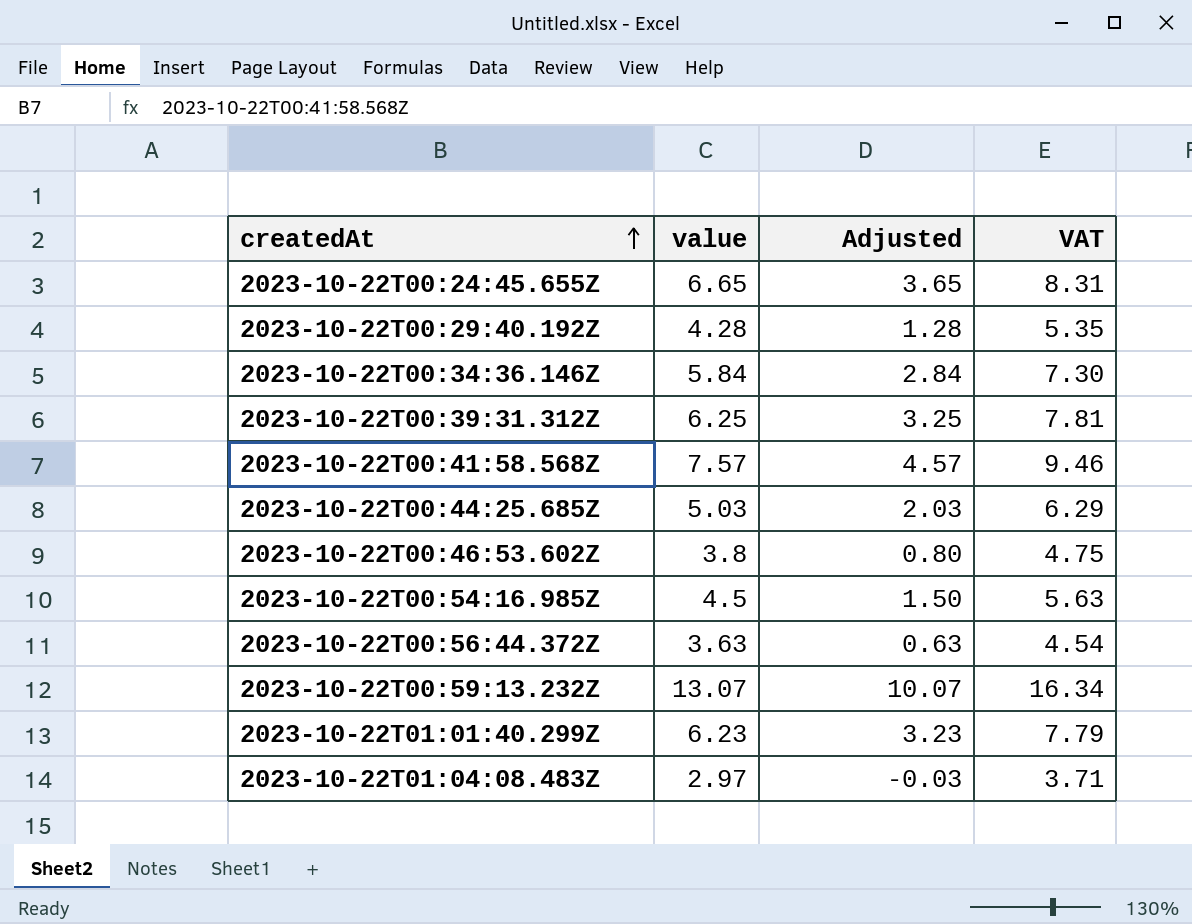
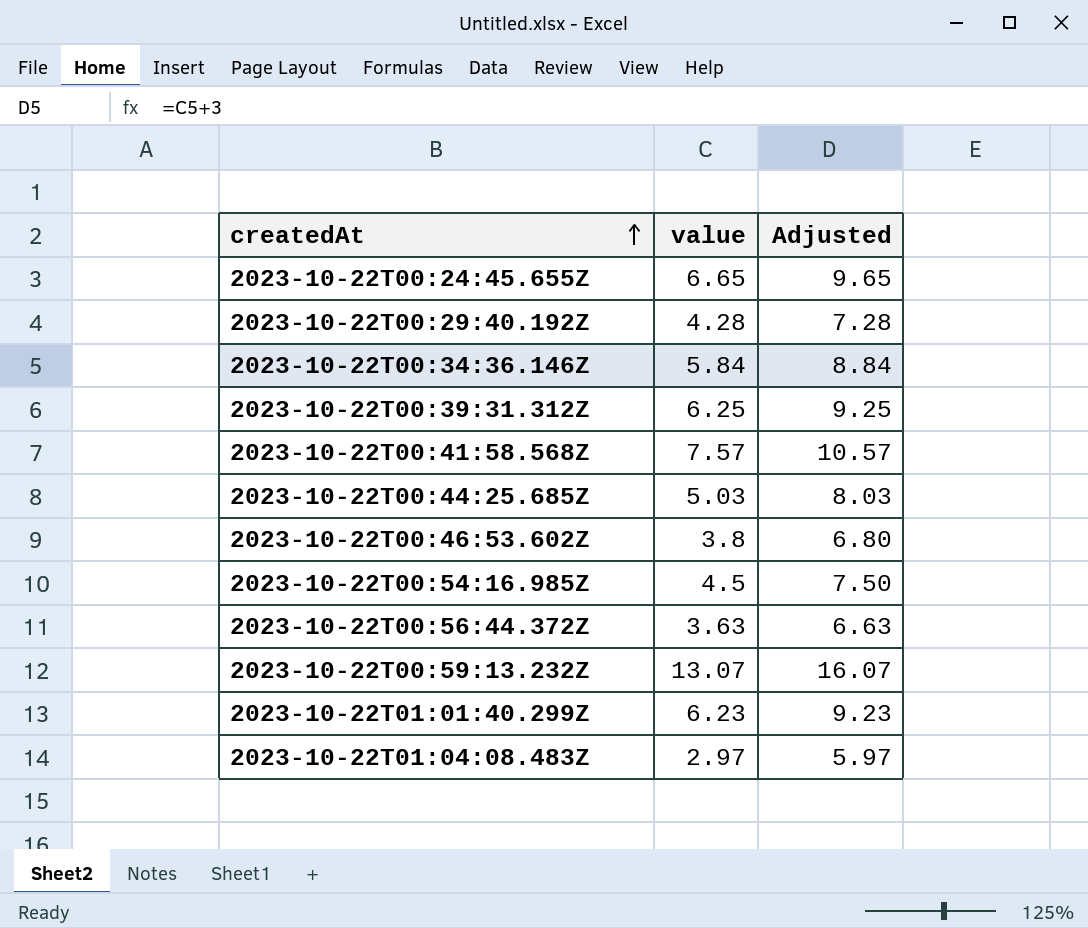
column VAT | formula: [value] * 1.25 -> none
column Adjusted | formula: [value] - 3 -> [value] + 3

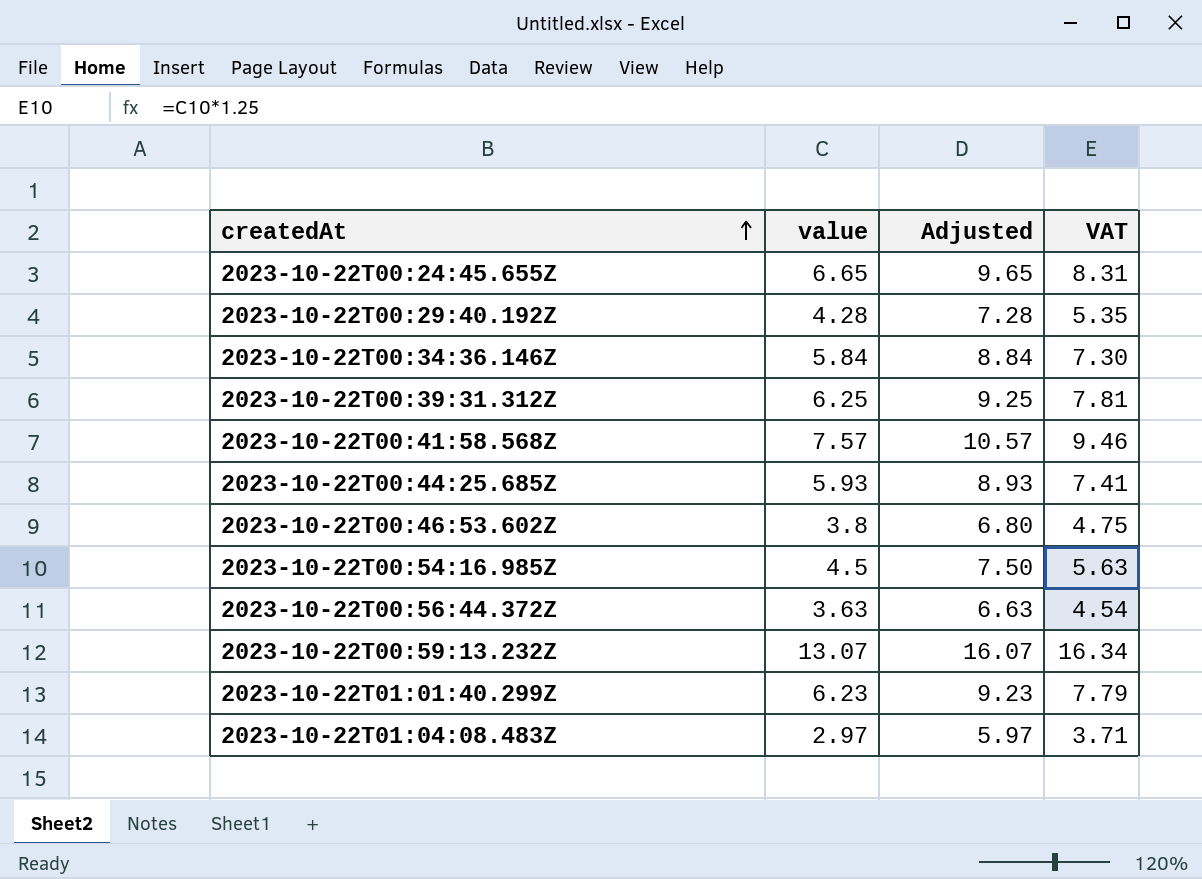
column VAT | formula: none -> [value] * 1.25
2023-10-22T00:44:25.685Z | value: 5.03 -> 5.93
2023-10-22T00:44:25.685Z | Adjusted: 8.03 -> 8.93

